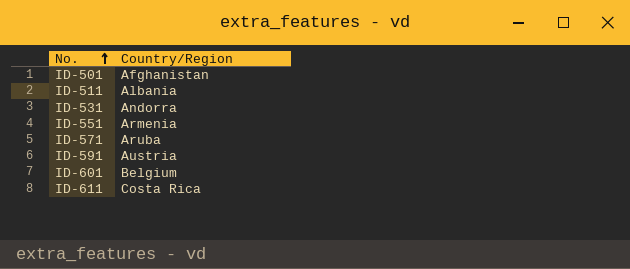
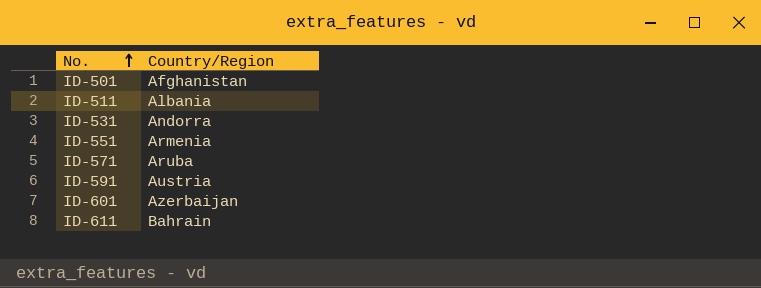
ID-601 | Country/Region: Belgium -> Azerbaijan
ID-611 | Country/Region: Costa Rica -> Bahrain

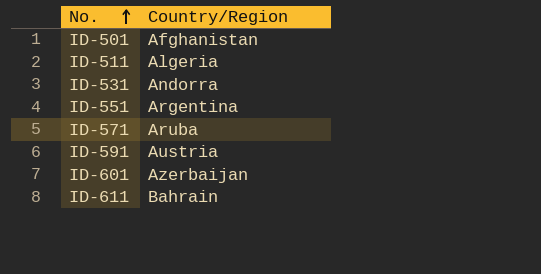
ID-511 | Country/Region: Albania -> Algeria
ID-551 | Country/Region: Armenia -> Argentina

